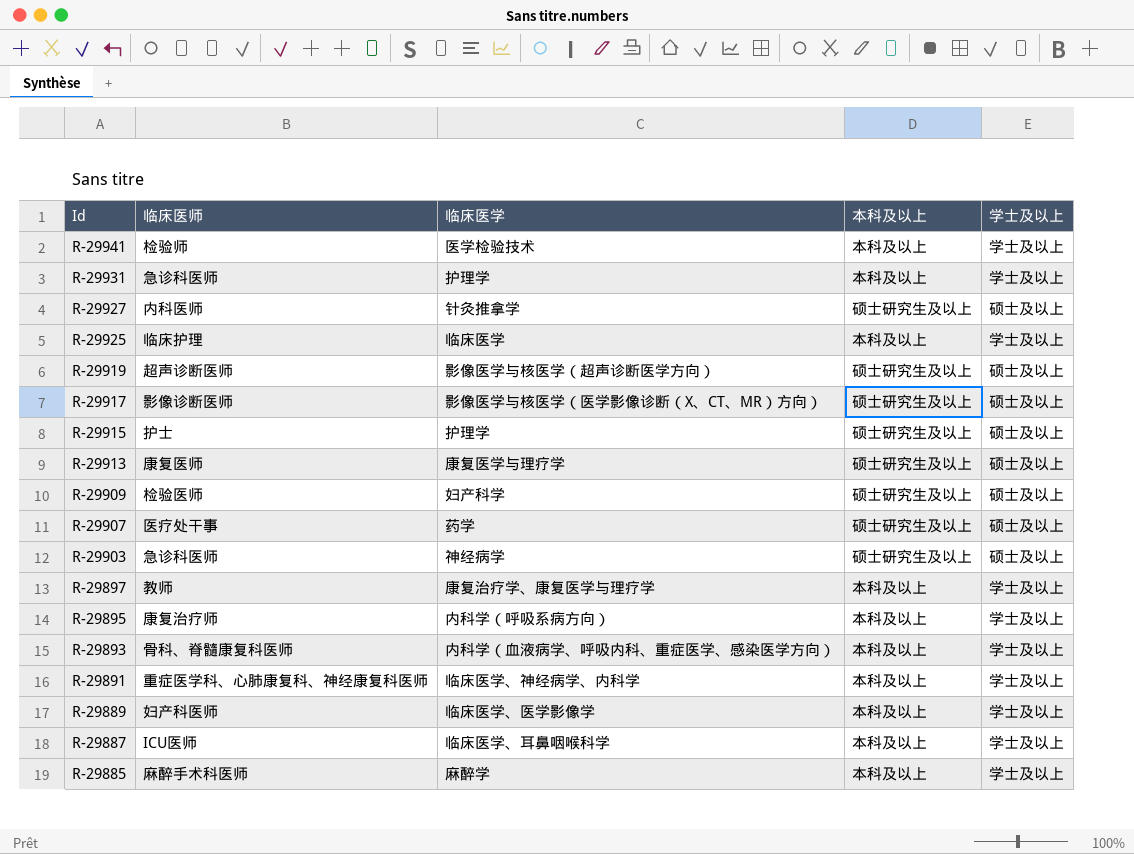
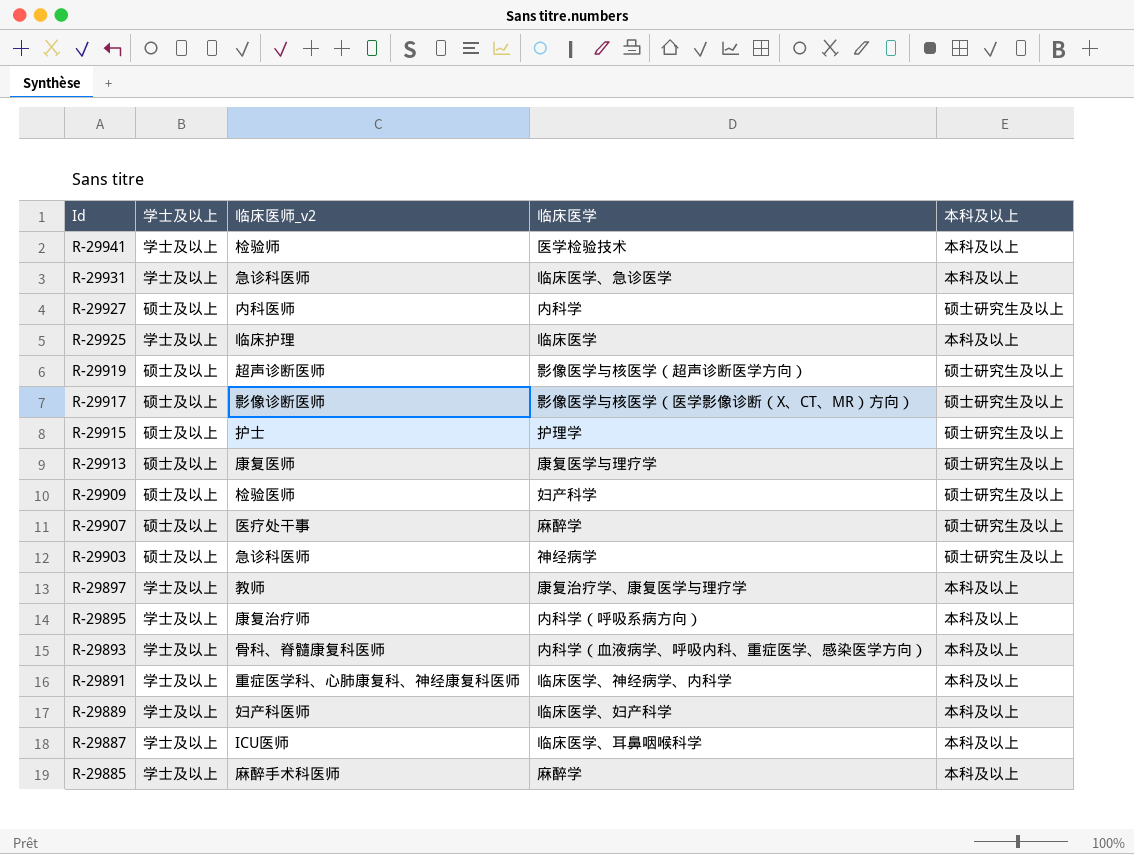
column 学士及以上 | position: 5 -> 2
column name: 临床医师 -> 临床医师_v2
R-29931 | 临床医学: 护理学 -> 临床医学、急诊医学
R-29927 | 临床医学: 针灸推拿学 -> 内科学
R-29907 | 临床医学: 药学 -> 麻醉学
R-29889 | 临床医学: 临床医学、医学影像学 -> 临床医学、妇产科学

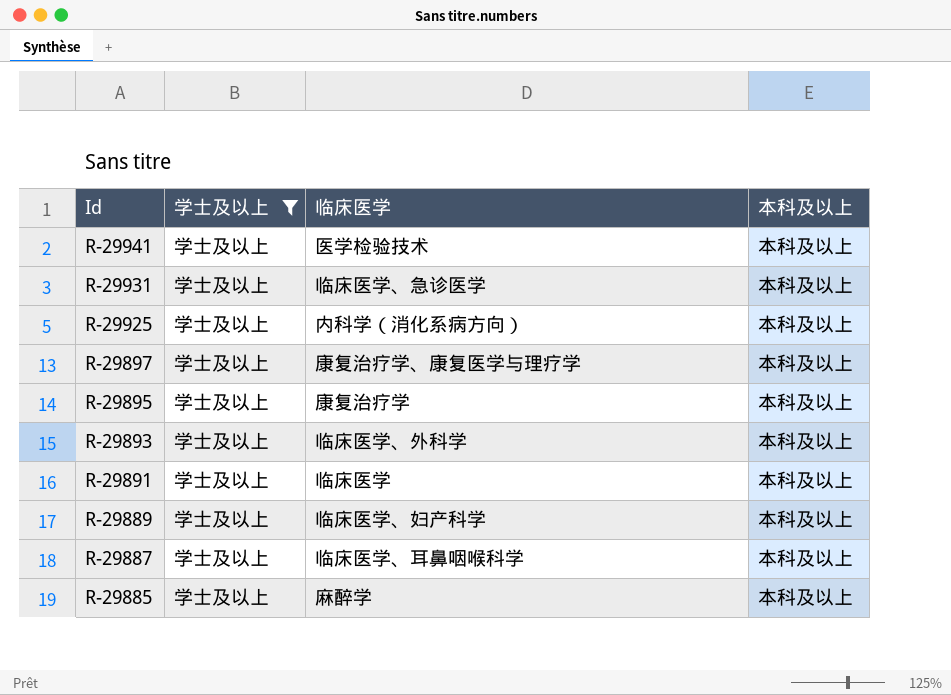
filter: none -> 学士及以上 = 学士及以上
column 临床医师_v2 | position: 3 -> none
R-29925 | 临床医学: 临床医学 -> 内科学（消化系病方向）
R-29895 | 临床医学: 内科学（呼吸系病方向） -> 康复治疗学
R-29893 | 临床医学: 内科学（血液病学、呼吸内科、重症医学、感染医学方向） -> 临床医学、外科学
R-29891 | 临床医学: 临床医学、神经病学、内科学 -> 临床医学

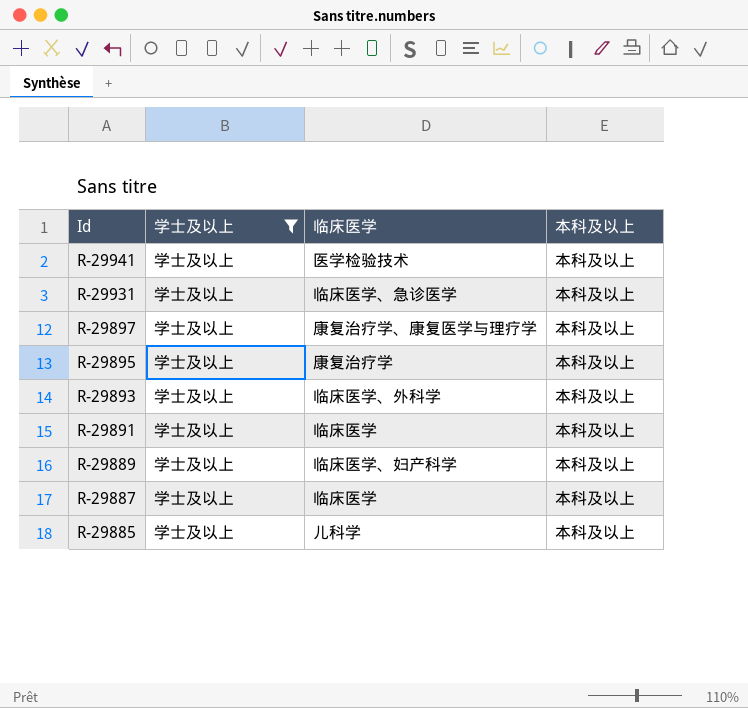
row R-29925: 学士及以上 | 内科学（消化系病方向） | 本科及以上 -> none
R-29887 | 临床医学: 临床医学、耳鼻咽喉科学 -> 临床医学
R-29885 | 临床医学: 麻醉学 -> 儿科学

